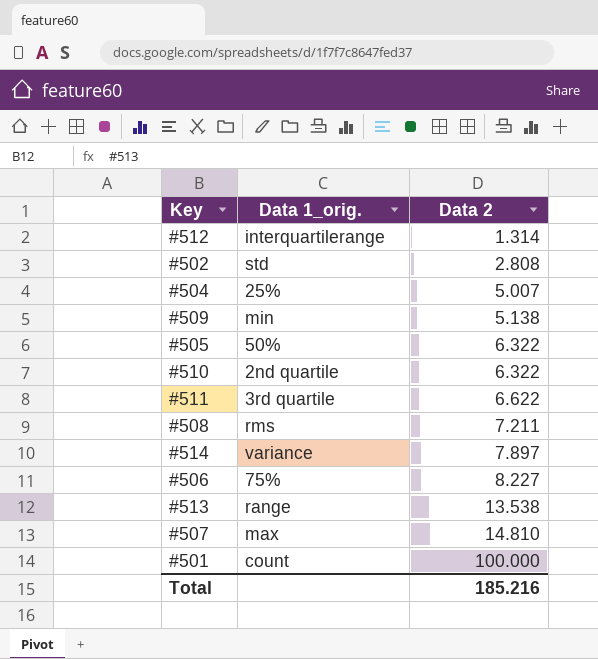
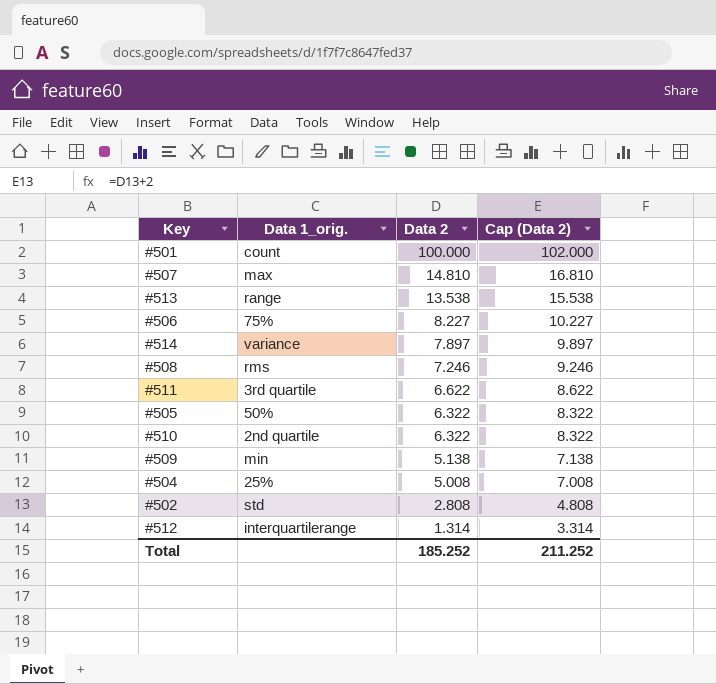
row order: Data 2 ascending -> Data 2 descending
column Cap (Data 2) | formula: none -> [Data 2] + 2
#508 | Data 2: 7.211 -> 7.246
#504 | Data 2: 5.007 -> 5.008
Total | Data 2: 185.216 -> 185.252

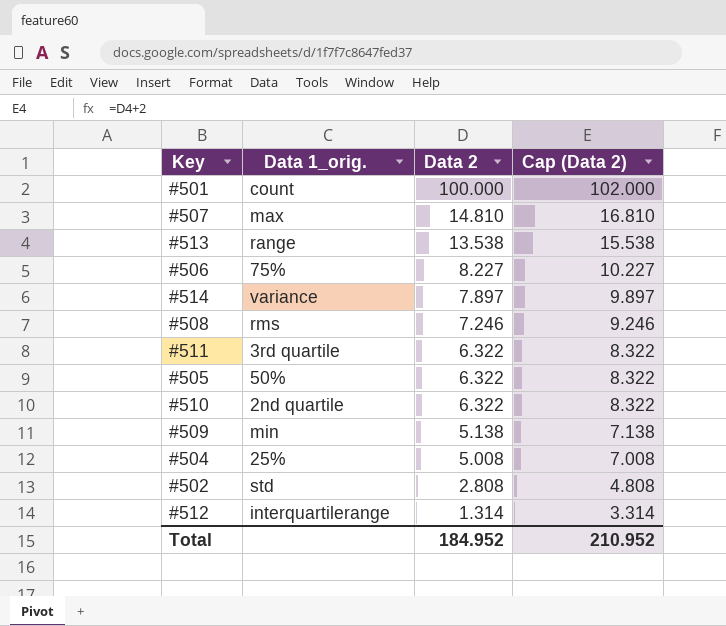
#511 | Data 2: 6.622 -> 6.322
#511 | Cap (Data 2): 8.622 -> 8.322
Total | Data 2: 185.252 -> 184.952
Total | Cap (Data 2): 211.252 -> 210.952

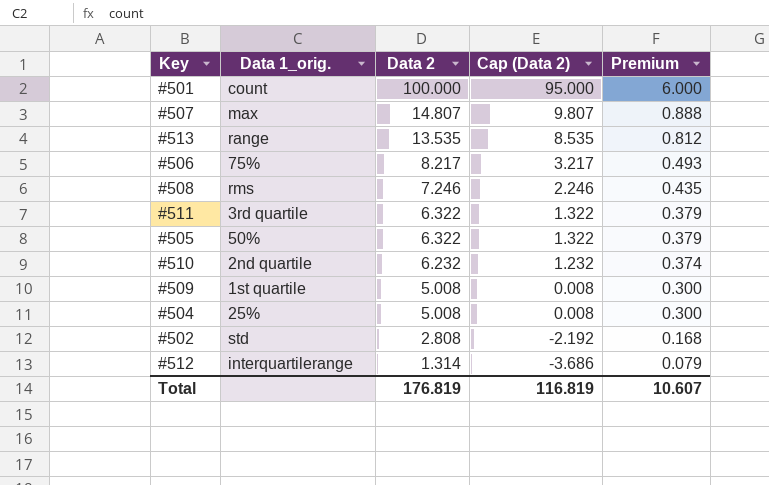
column Cap (Data 2) | formula: [Data 2] + 2 -> [Data 2] - 5
column Premium | formula: none -> [Data 2] * 0.06
row #514: variance | 7.897 | 9.897 -> none
#507 | Data 2: 14.810 -> 14.807
#513 | Data 2: 13.538 -> 13.535
#506 | Data 2: 8.227 -> 8.217
#510 | Data 2: 6.322 -> 6.232
#509 | Data 1_orig.: min -> 1st quartile
#509 | Data 2: 5.138 -> 5.008
Total | Data 2: 184.952 -> 176.819
Total | Cap (Data 2): 210.952 -> 116.819

